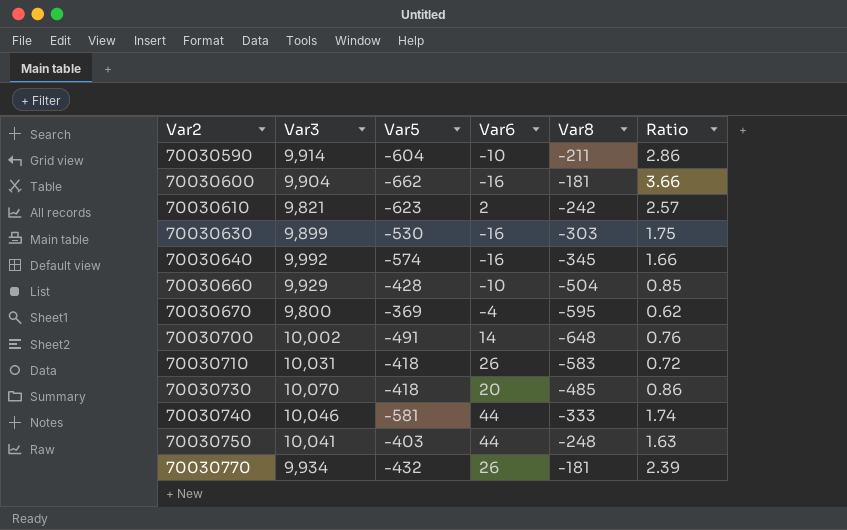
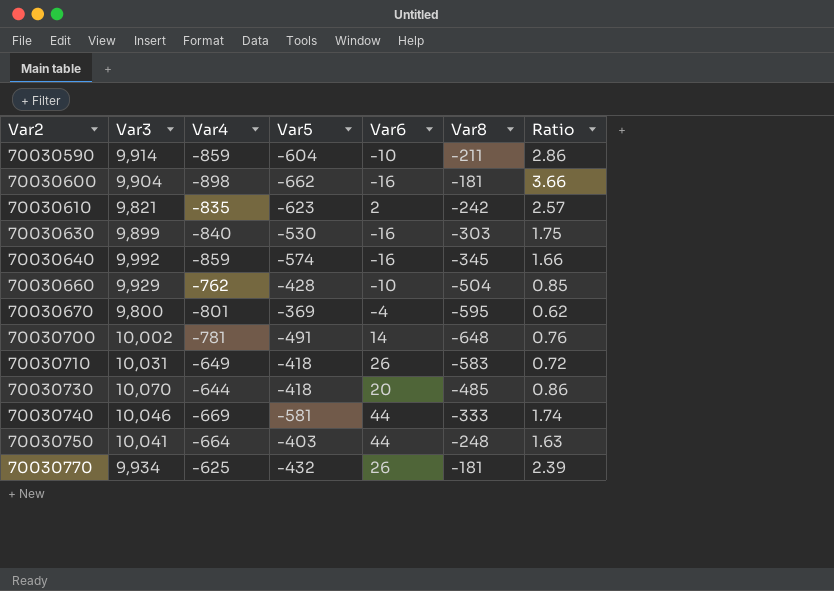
column Var4 | position: none -> 3

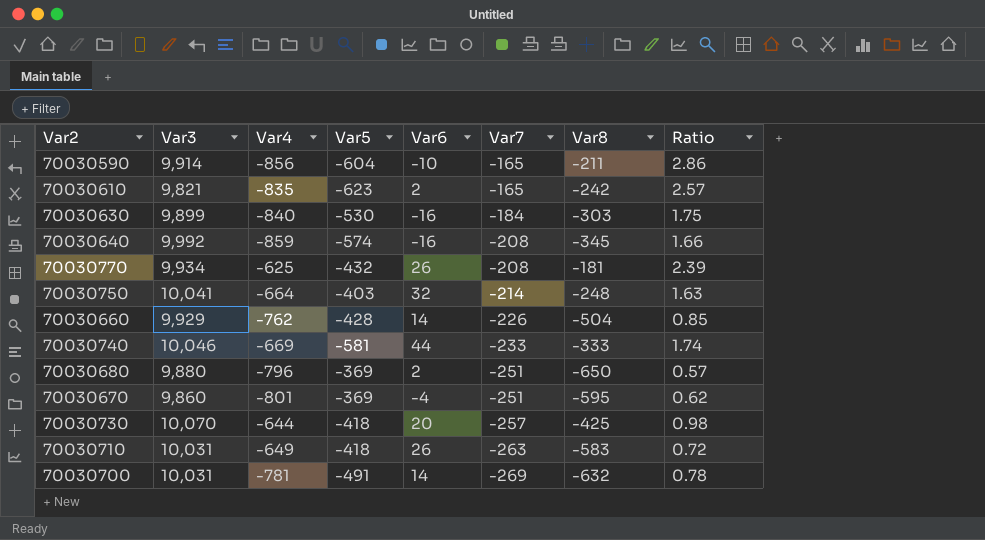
row order: Var2 ascending -> Var7 descending
column Var7 | position: none -> 6
row 70030600: 9,904 | -898 | -662 | -16 | -181 | 3.66 -> none
70030590 | Var4: -859 -> -856
70030750 | Var6: 44 -> 32
70030660 | Var6: -10 -> 14
row 70030680: none -> 9,880 | -796 | -369 | 2 | -251 | -650 | 0.57
70030670 | Var3: 9,800 -> 9,860
70030730 | Var8: -485 -> -425
70030730 | Ratio: 0.86 -> 0.98
70030700 | Var3: 10,002 -> 10,031
70030700 | Var8: -648 -> -632
70030700 | Ratio: 0.76 -> 0.78

